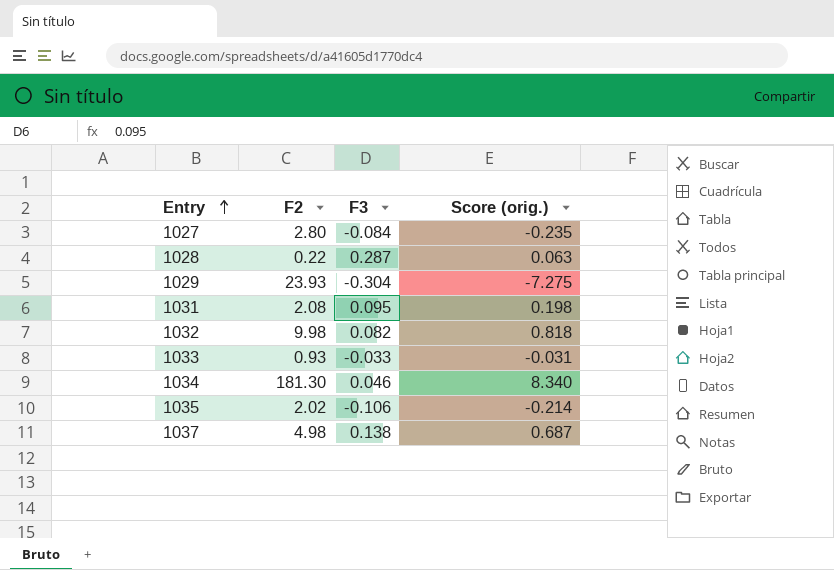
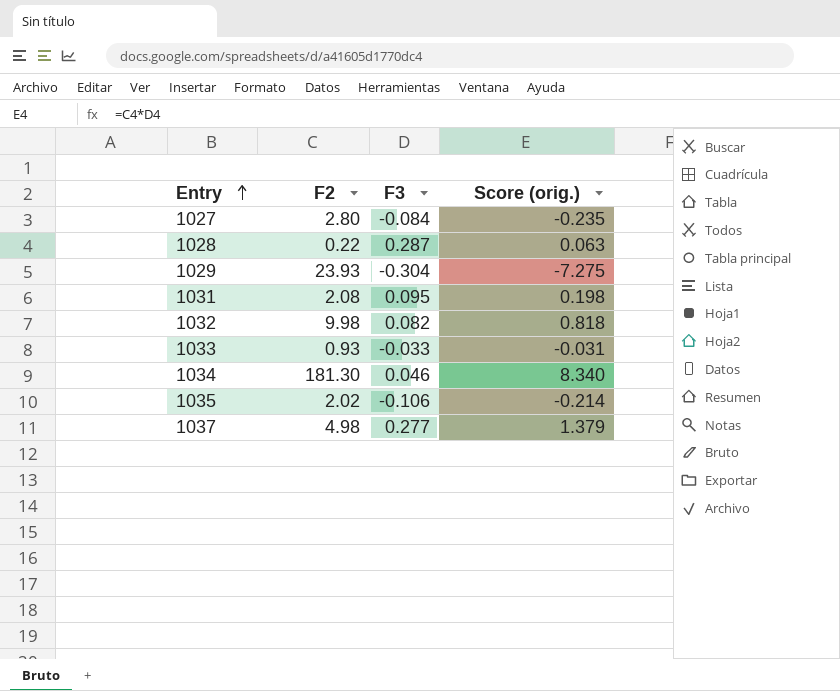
1037 | F3: 0.138 -> 0.277
1037 | Score (orig.): 0.687 -> 1.379

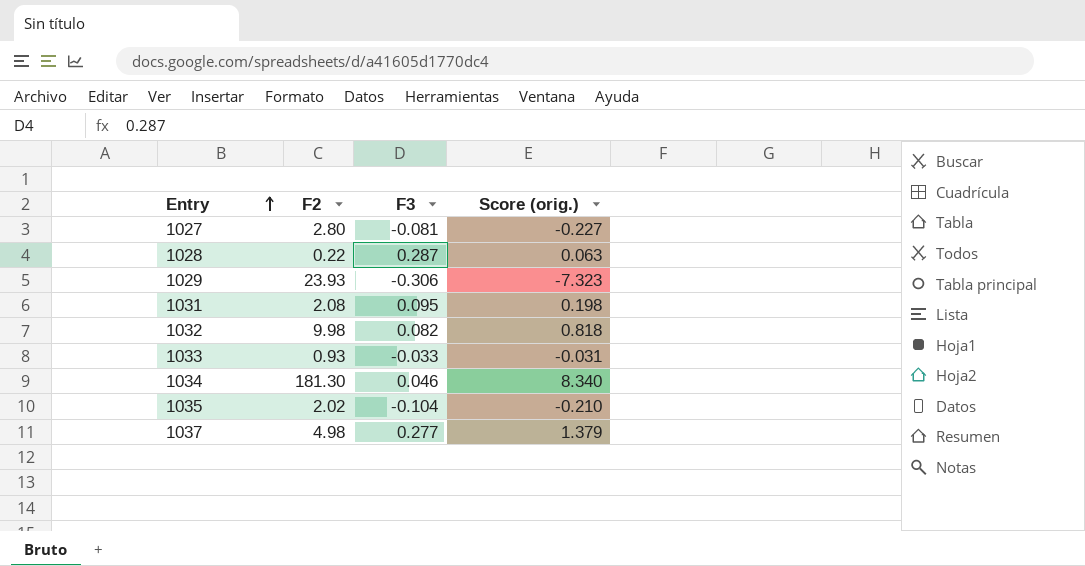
1027 | F3: -0.084 -> -0.081
1027 | Score (orig.): -0.235 -> -0.227
1029 | F3: -0.304 -> -0.306
1029 | Score (orig.): -7.275 -> -7.323
1035 | F3: -0.106 -> -0.104
1035 | Score (orig.): -0.214 -> -0.210

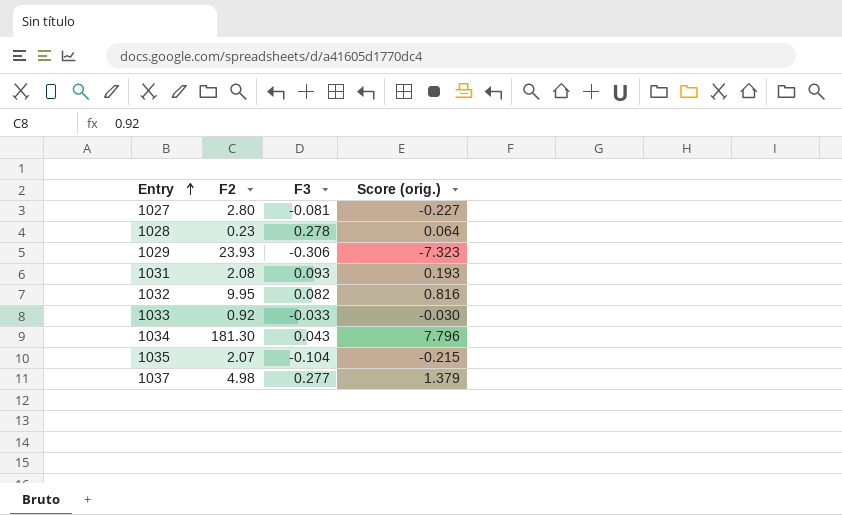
1028 | F2: 0.22 -> 0.23
1028 | F3: 0.287 -> 0.278
1028 | Score (orig.): 0.063 -> 0.064
1031 | F3: 0.095 -> 0.093
1031 | Score (orig.): 0.198 -> 0.193
1032 | F2: 9.98 -> 9.95
1032 | Score (orig.): 0.818 -> 0.816
1033 | F2: 0.93 -> 0.92
1033 | Score (orig.): -0.031 -> -0.030
1034 | F3: 0.046 -> 0.043
1034 | Score (orig.): 8.340 -> 7.796
1035 | F2: 2.02 -> 2.07
1035 | Score (orig.): -0.210 -> -0.215

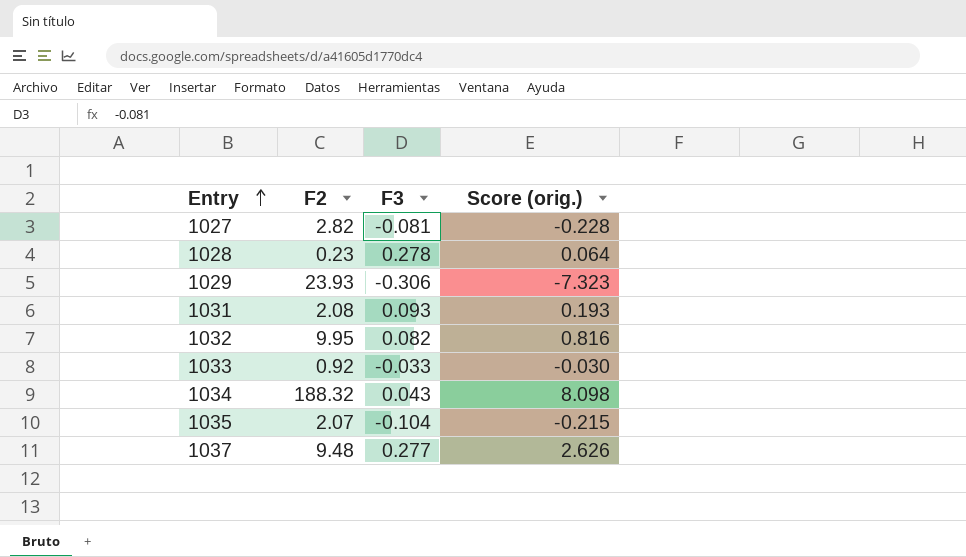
1027 | F2: 2.80 -> 2.82
1027 | Score (orig.): -0.227 -> -0.228
1034 | F2: 181.30 -> 188.32
1034 | Score (orig.): 7.796 -> 8.098
1037 | F2: 4.98 -> 9.48
1037 | Score (orig.): 1.379 -> 2.626

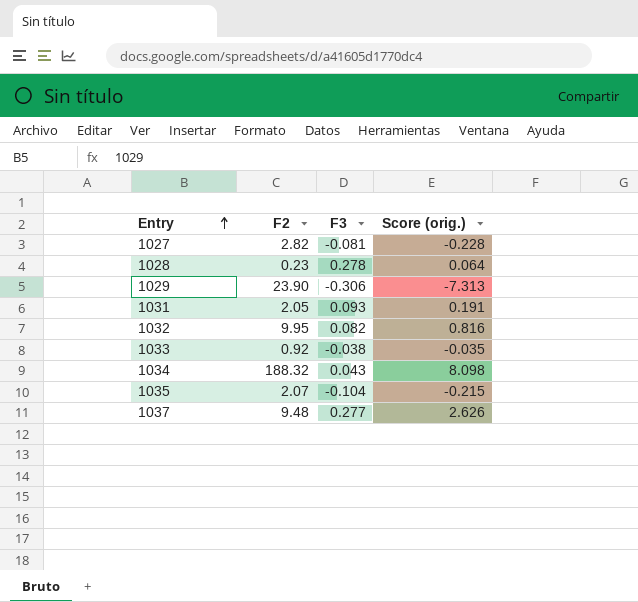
1029 | F2: 23.93 -> 23.90
1029 | Score (orig.): -7.323 -> -7.313
1031 | F2: 2.08 -> 2.05
1031 | Score (orig.): 0.193 -> 0.191
1033 | F3: -0.033 -> -0.038
1033 | Score (orig.): -0.030 -> -0.035

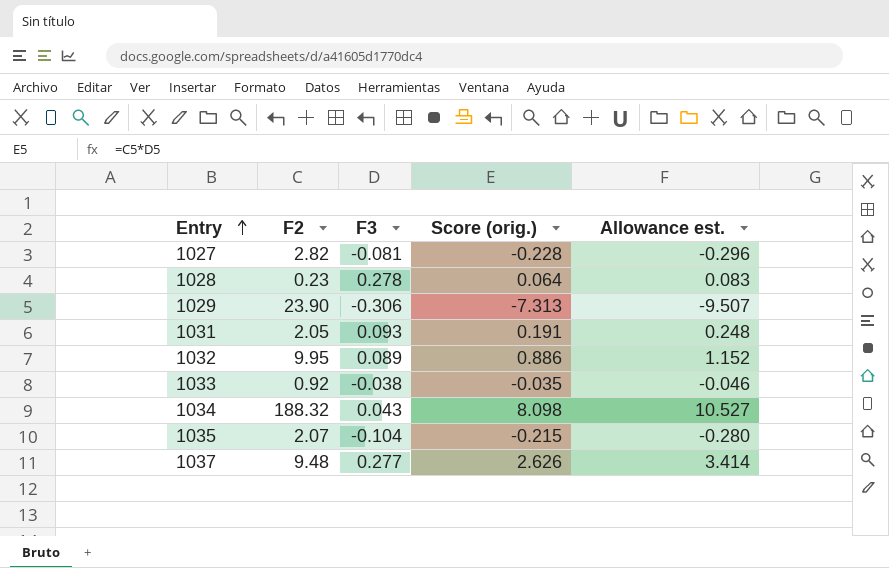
column Allowance est. | formula: none -> [Score (orig.)] * 1.3
1032 | F3: 0.082 -> 0.089
1032 | Score (orig.): 0.816 -> 0.886

